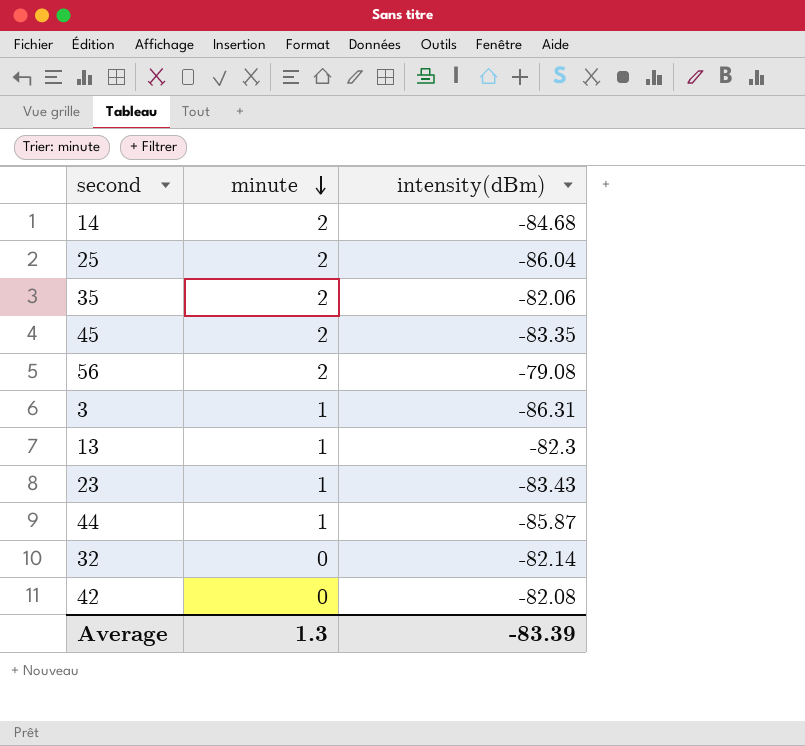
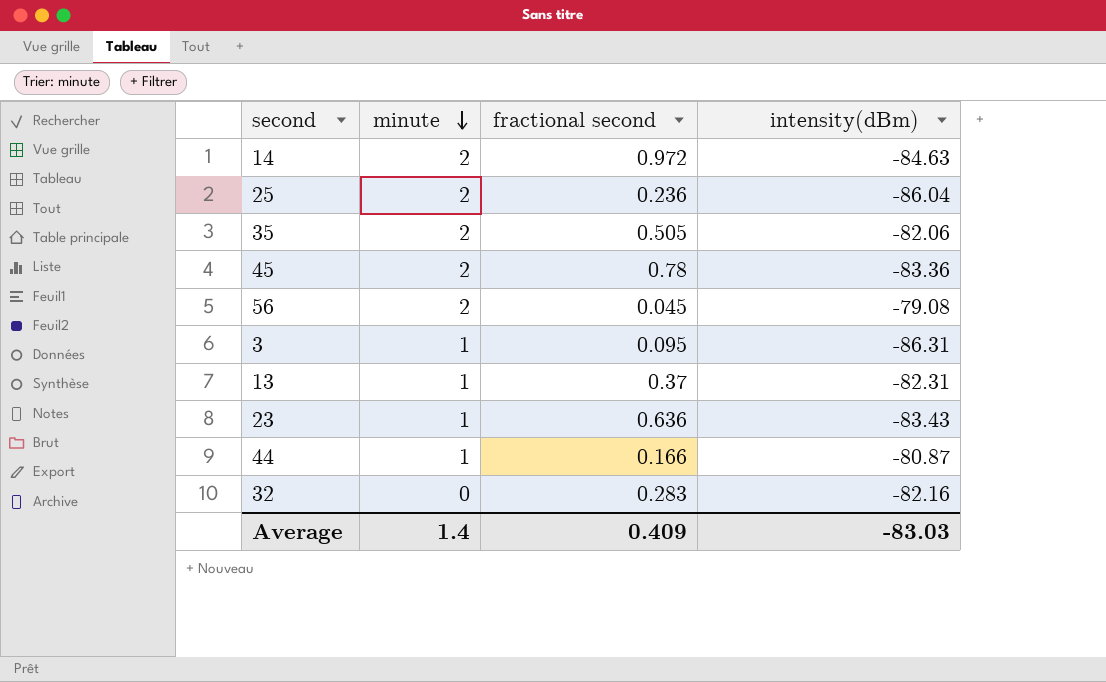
column fractional second | position: none -> 3
row 42: 0 | -82.08 -> none
14 | intensity(dBm): -84.68 -> -84.63
45 | intensity(dBm): -83.35 -> -83.36
13 | intensity(dBm): -82.3 -> -82.31
44 | intensity(dBm): -85.87 -> -80.87
32 | intensity(dBm): -82.14 -> -82.16
Average | minute: 1.3 -> 1.4
Average | intensity(dBm): -83.39 -> -83.03

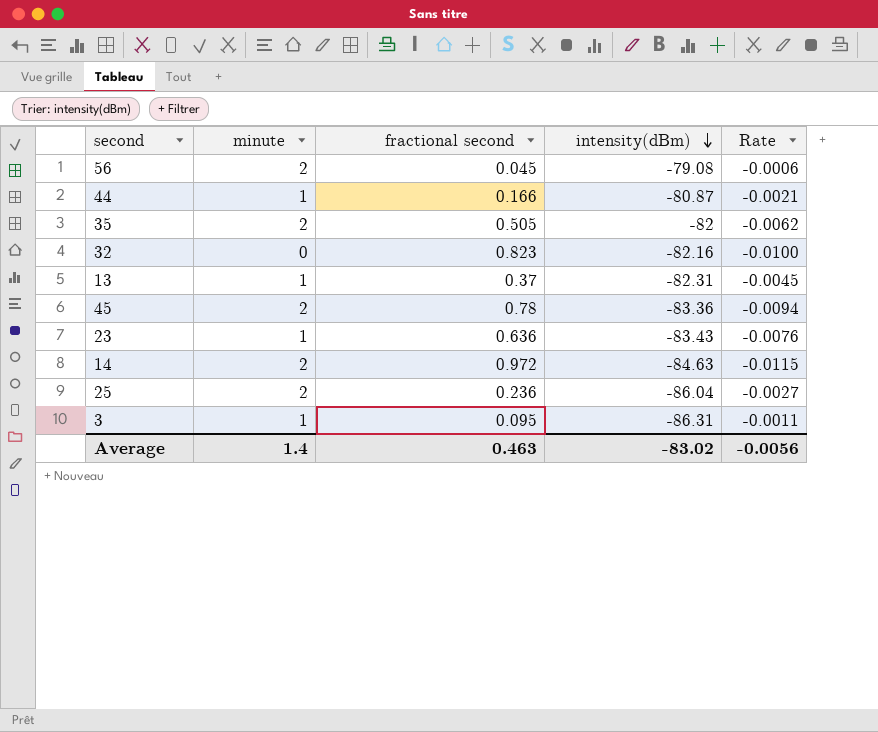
row order: minute descending -> intensity(dBm) descending
column Rate | formula: none -> [fractional second] / [intensity(dBm)]
35 | intensity(dBm): -82.06 -> -82
32 | fractional second: 0.283 -> 0.823
Average | fractional second: 0.409 -> 0.463
Average | intensity(dBm): -83.03 -> -83.02

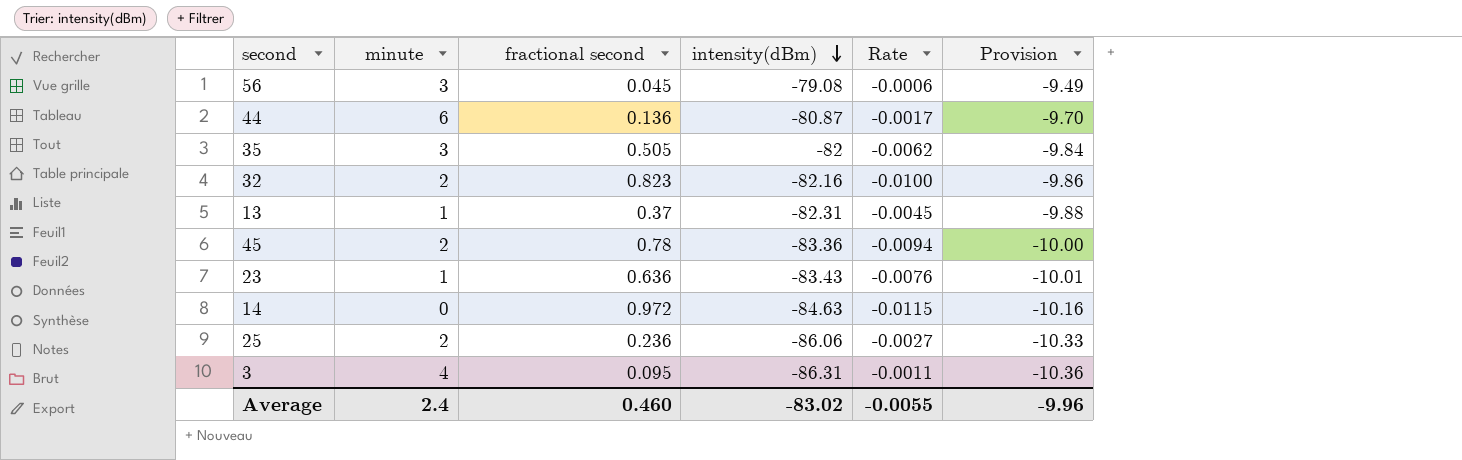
column Provision | formula: none -> [intensity(dBm)] * 0.12
56 | minute: 2 -> 3
44 | minute: 1 -> 6
44 | fractional second: 0.166 -> 0.136
44 | Rate: -0.0021 -> -0.0017
35 | minute: 2 -> 3
32 | minute: 0 -> 2
14 | minute: 2 -> 0
25 | intensity(dBm): -86.04 -> -86.06
3 | minute: 1 -> 4
Average | minute: 1.4 -> 2.4
Average | fractional second: 0.463 -> 0.460
Average | Rate: -0.0056 -> -0.0055

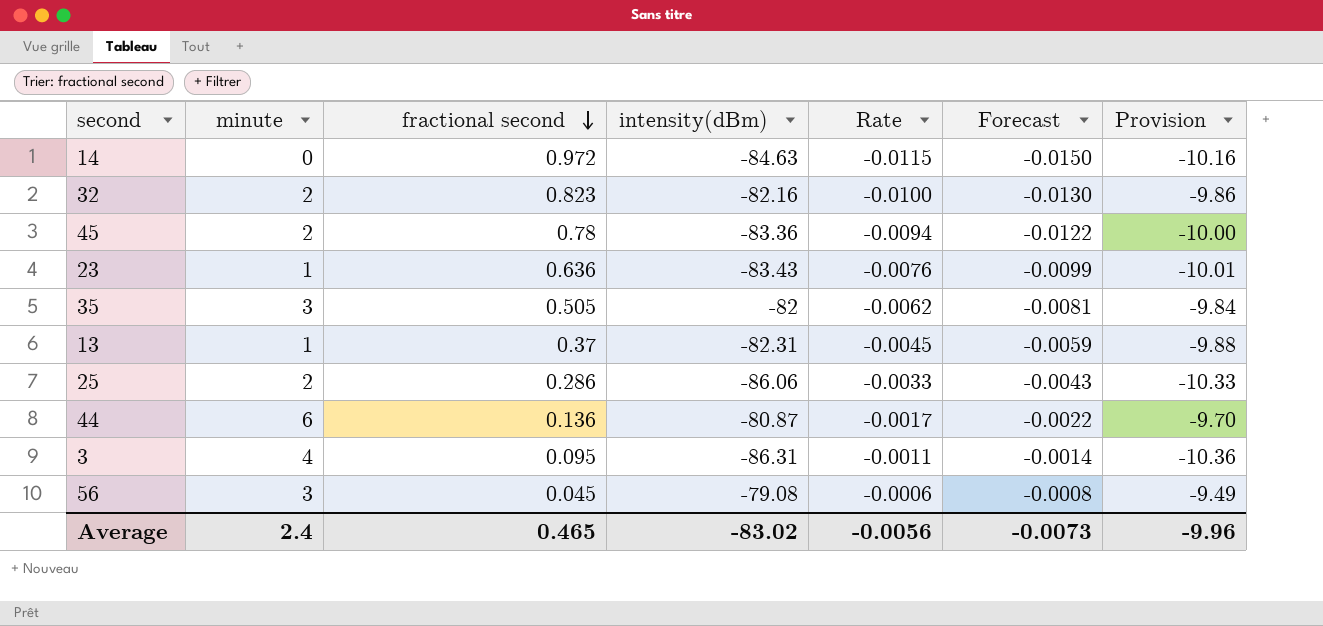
row order: intensity(dBm) descending -> fractional second descending
column Forecast | formula: none -> [Rate] * 1.3
25 | fractional second: 0.236 -> 0.286
25 | Rate: -0.0027 -> -0.0033
Average | fractional second: 0.460 -> 0.465
Average | Rate: -0.0055 -> -0.0056

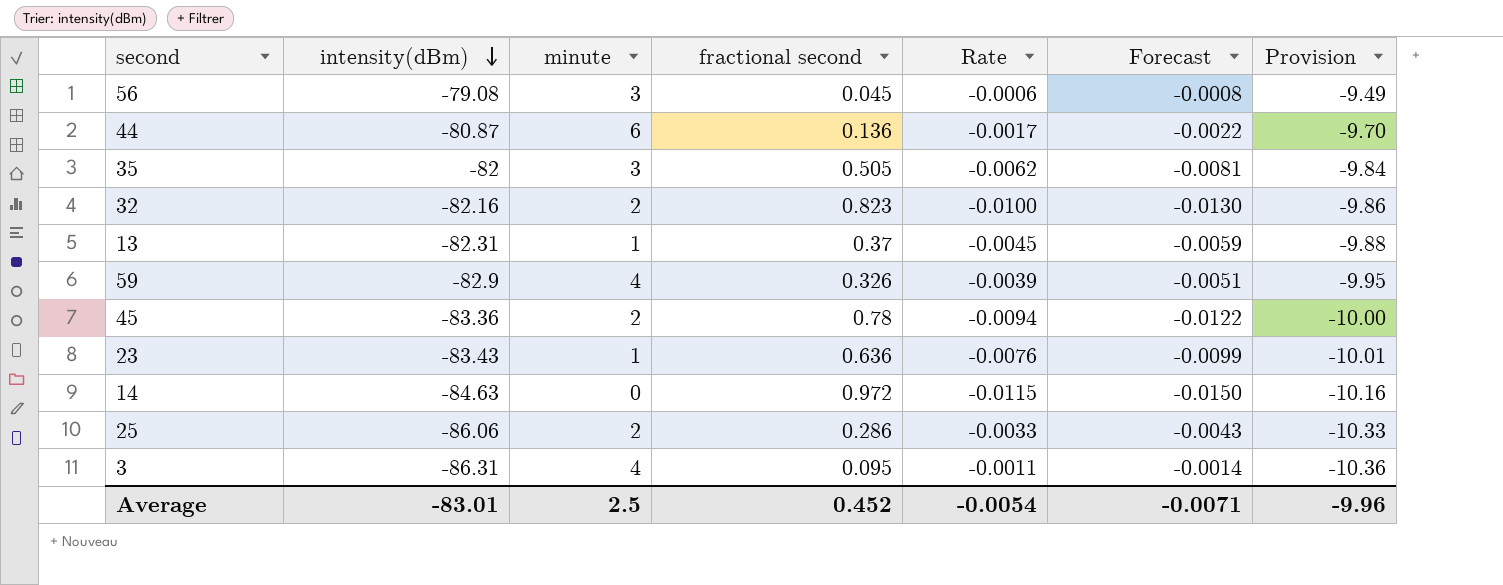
row order: fractional second descending -> intensity(dBm) descending
column intensity(dBm) | position: 4 -> 2
row 59: none -> -82.9 | 4 | 0.326 | -0.0039 | -0.0051 | -9.95
Average | intensity(dBm): -83.02 -> -83.01
Average | minute: 2.4 -> 2.5
Average | fractional second: 0.465 -> 0.452
Average | Rate: -0.0056 -> -0.0054
Average | Forecast: -0.0073 -> -0.0071

